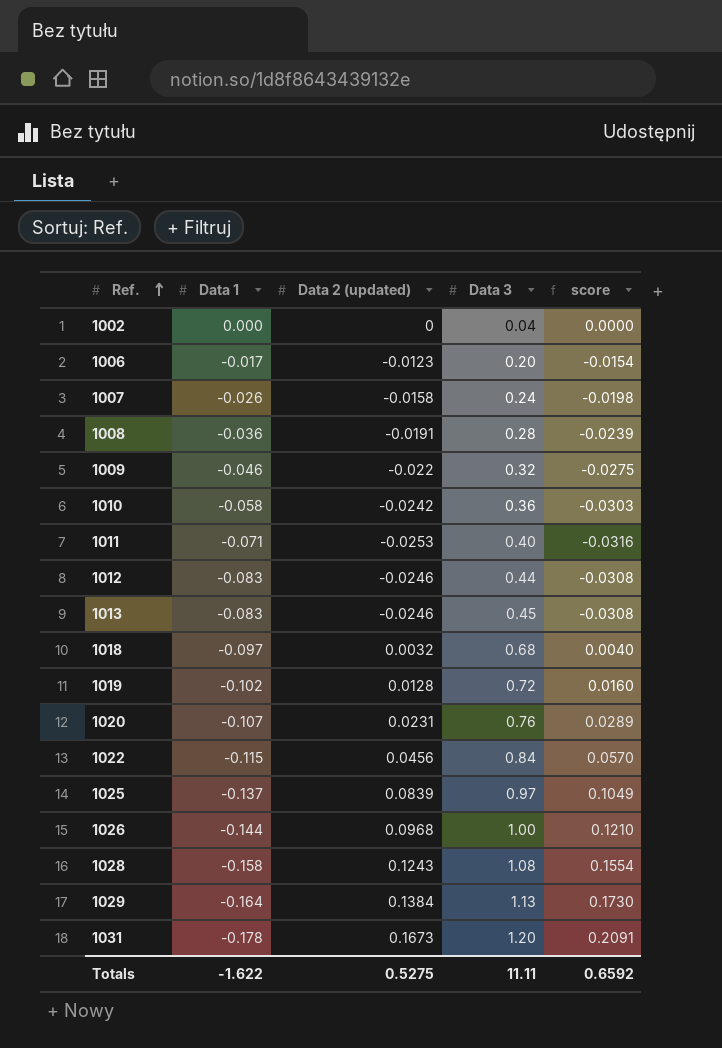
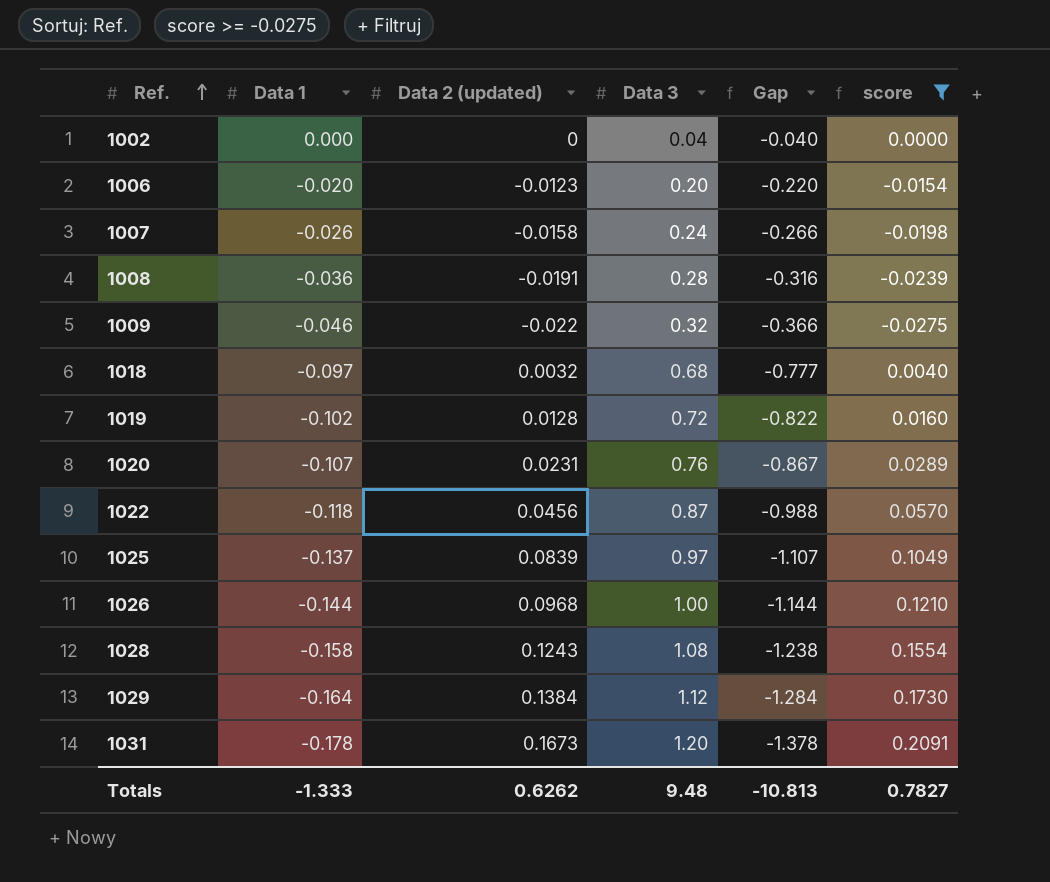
filter: none -> score >= -0.0275
column Gap | formula: none -> [Data 1] - [Data 3]
1006 | Data 1: -0.017 -> -0.020
1022 | Data 1: -0.115 -> -0.118
1022 | Data 3: 0.84 -> 0.87
1029 | Data 3: 1.13 -> 1.12
Totals | Data 1: -1.622 -> -1.333
Totals | Data 2 (updated): 0.5275 -> 0.6262
Totals | Data 3: 11.11 -> 9.48
Totals | score: 0.6592 -> 0.7827

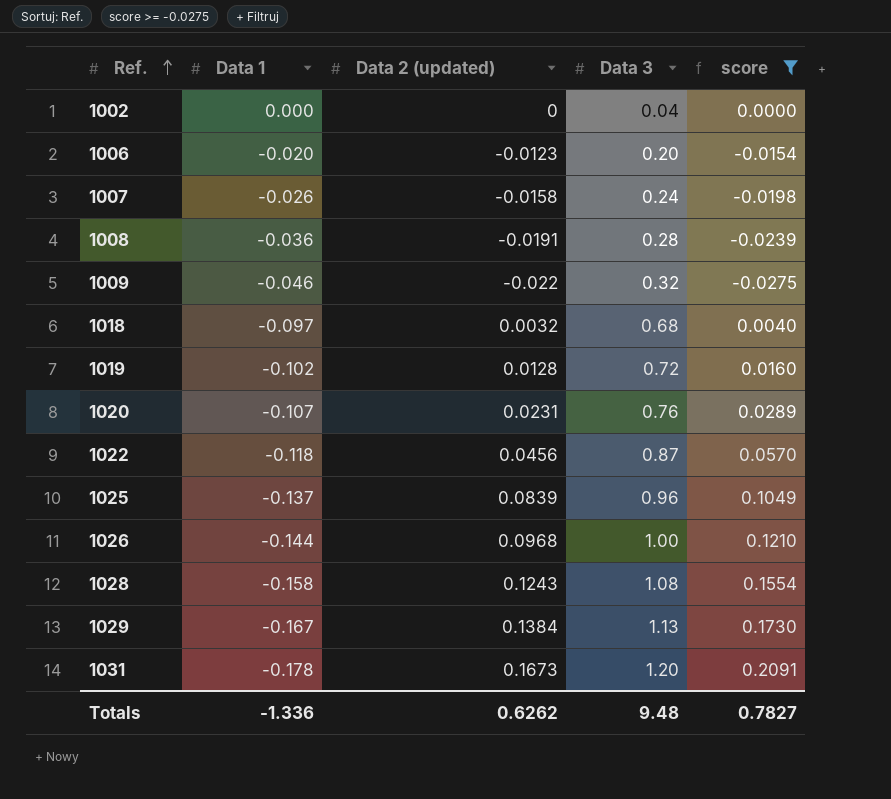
column Gap | formula: [Data 1] - [Data 3] -> none
1025 | Data 3: 0.97 -> 0.96
1029 | Data 1: -0.164 -> -0.167
1029 | Data 3: 1.12 -> 1.13
Totals | Data 1: -1.333 -> -1.336

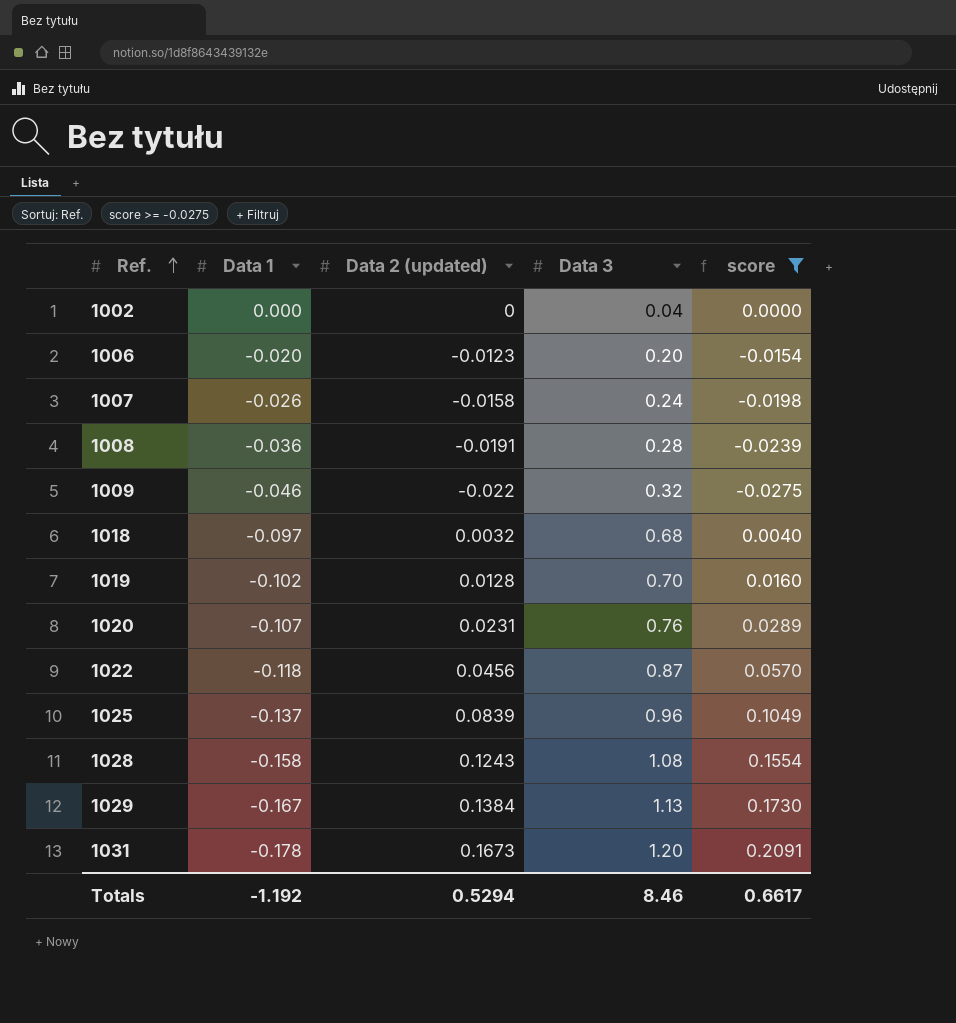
row 1026: -0.144 | 0.0968 | 1.00 | 0.1210 -> none
1019 | Data 3: 0.72 -> 0.70
Totals | Data 1: -1.336 -> -1.192
Totals | Data 2 (updated): 0.6262 -> 0.5294
Totals | Data 3: 9.48 -> 8.46
Totals | score: 0.7827 -> 0.6617

